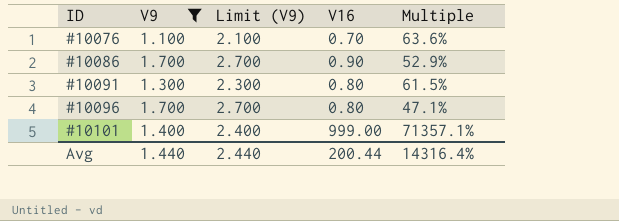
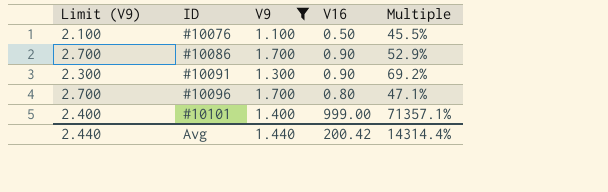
column Limit (V9) | position: 3 -> 1
#10076 | V16: 0.70 -> 0.50
#10076 | Multiple: 63.6% -> 45.5%
#10091 | V16: 0.80 -> 0.90
#10091 | Multiple: 61.5% -> 69.2%
Avg | V16: 200.44 -> 200.42
Avg | Multiple: 14316.4% -> 14314.4%

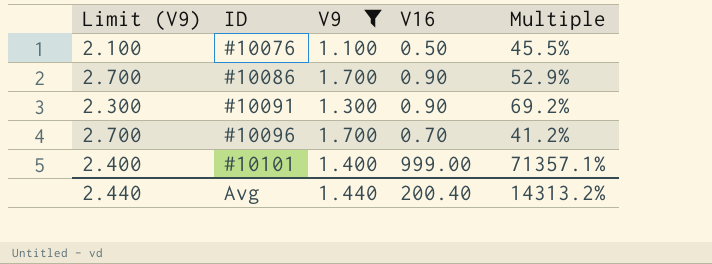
#10096 | V16: 0.80 -> 0.70
#10096 | Multiple: 47.1% -> 41.2%
Avg | V16: 200.42 -> 200.40
Avg | Multiple: 14314.4% -> 14313.2%

